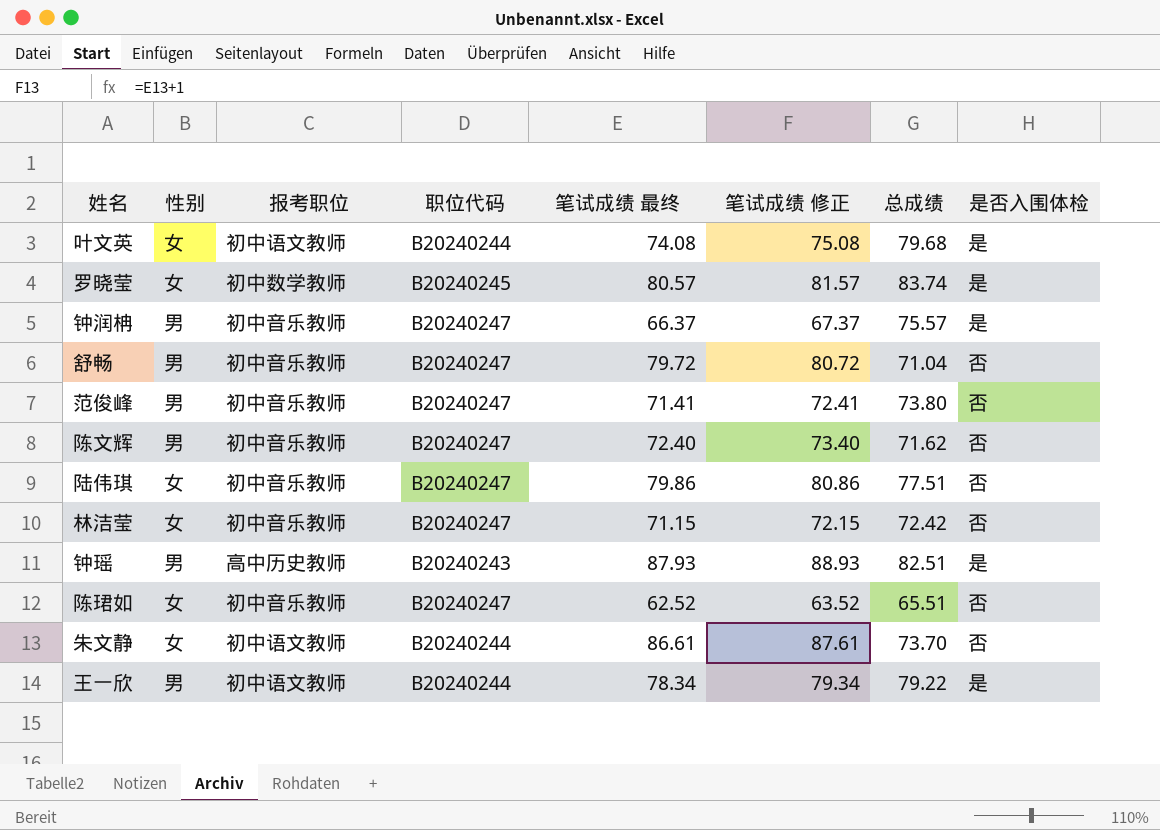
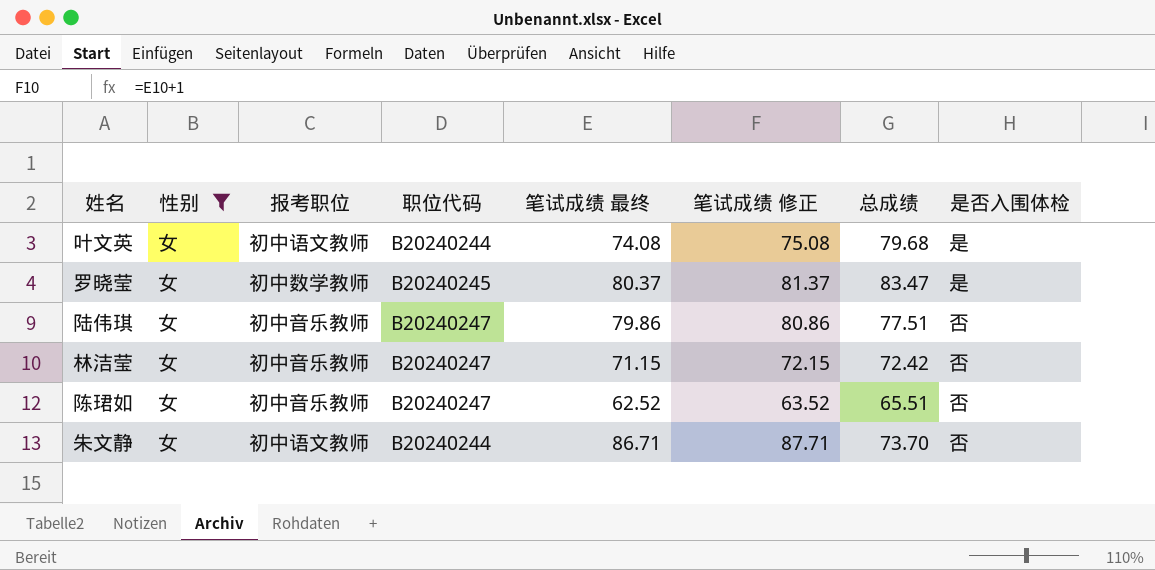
filter: none -> 性别 = 女
罗晓莹 | 笔试成绩 最终: 80.57 -> 80.37
罗晓莹 | 笔试成绩 修正: 81.57 -> 81.37
罗晓莹 | 总成绩: 83.74 -> 83.47
朱文静 | 笔试成绩 最终: 86.61 -> 86.71
朱文静 | 笔试成绩 修正: 87.61 -> 87.71

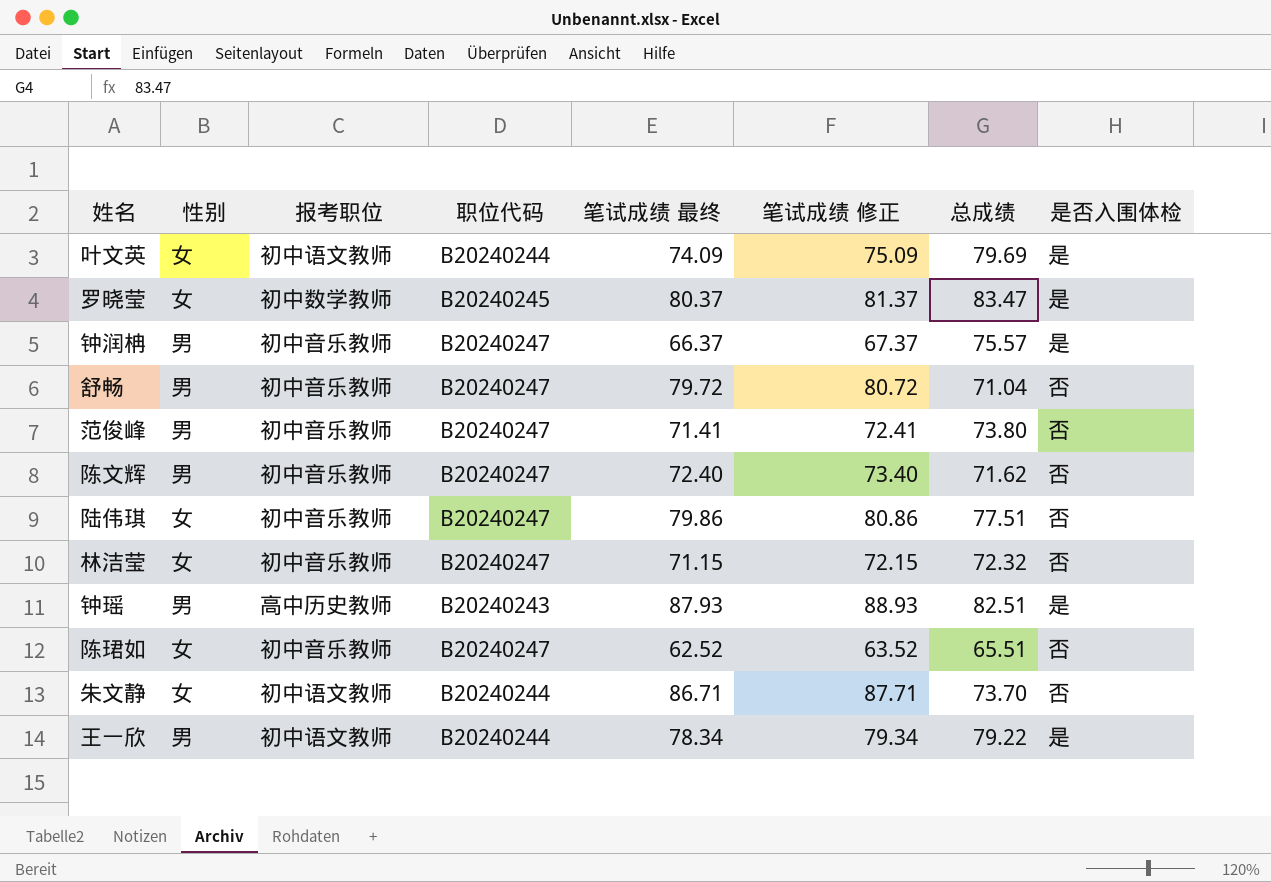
filter: 性别 = 女 -> none
叶文英 | 笔试成绩 最终: 74.08 -> 74.09
叶文英 | 笔试成绩 修正: 75.08 -> 75.09
叶文英 | 总成绩: 79.68 -> 79.69
林洁莹 | 总成绩: 72.42 -> 72.32

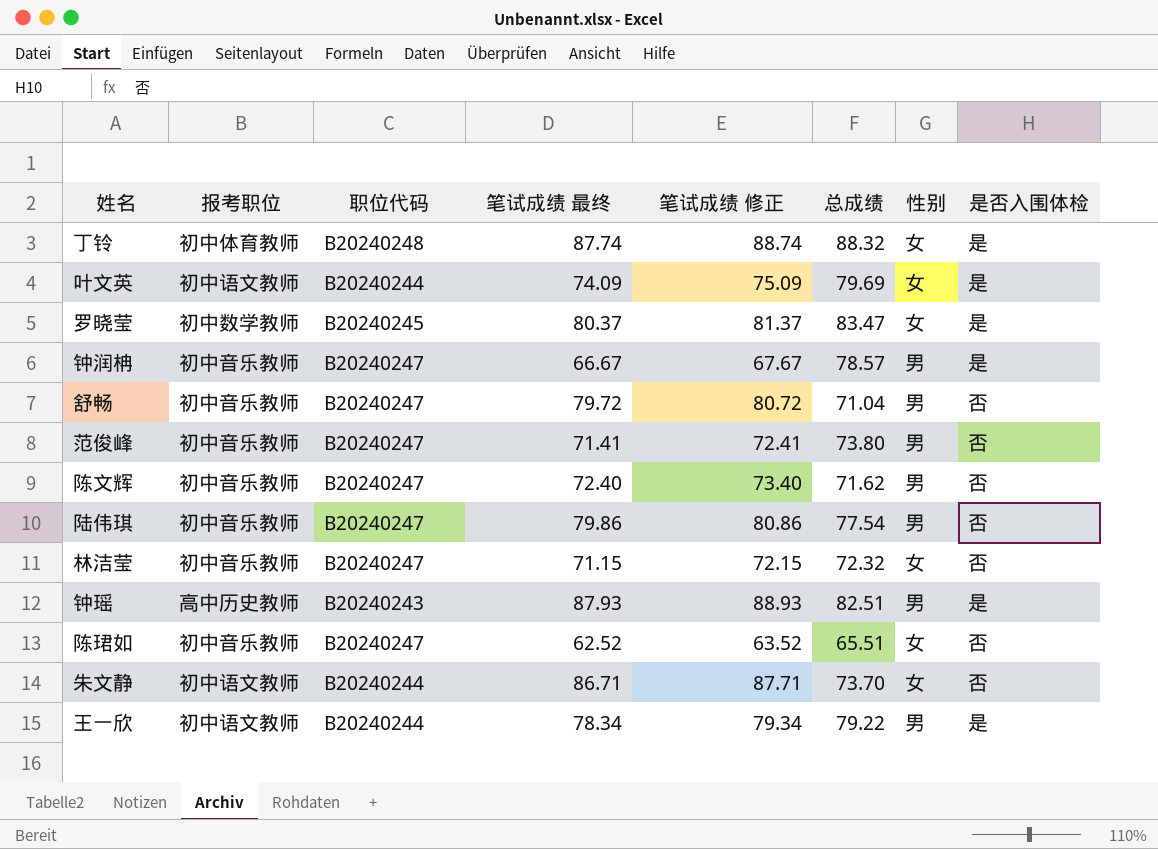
column 性别 | position: 2 -> 7
row 丁铃: none -> 初中体育教师 | B20240248 | 87.74 | 88.74 | 88.32 | 女 | 是
钟润柟 | 笔试成绩 最终: 66.37 -> 66.67
钟润柟 | 笔试成绩 修正: 67.37 -> 67.67
钟润柟 | 总成绩: 75.57 -> 78.57
陆伟琪 | 总成绩: 77.51 -> 77.54
陆伟琪 | 性别: 女 -> 男

